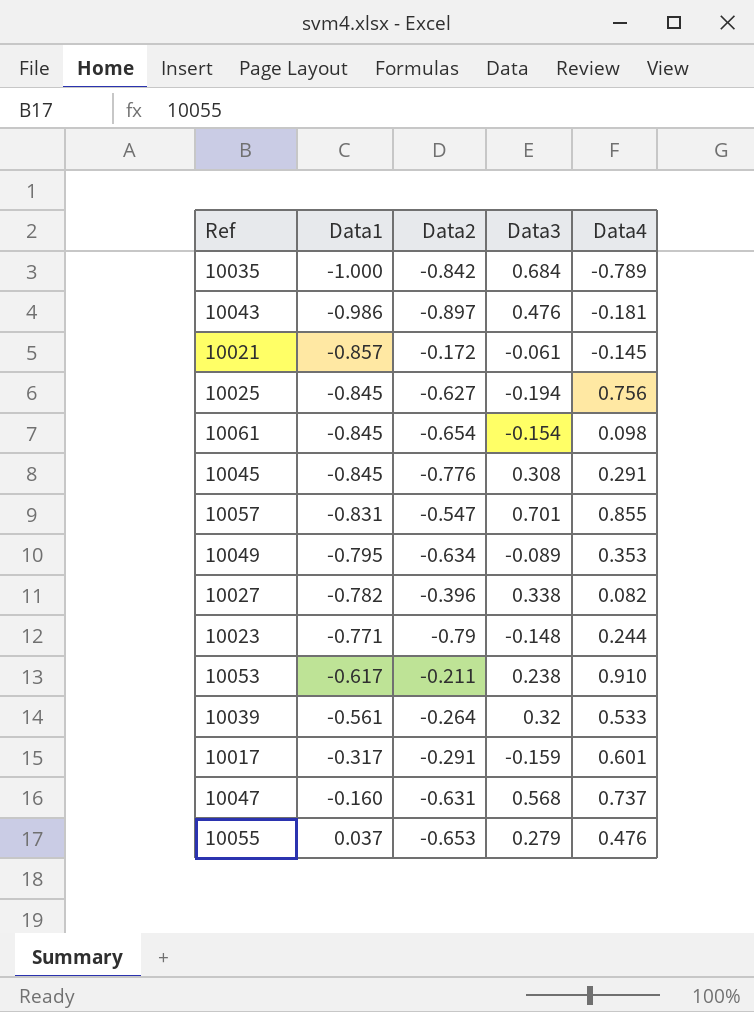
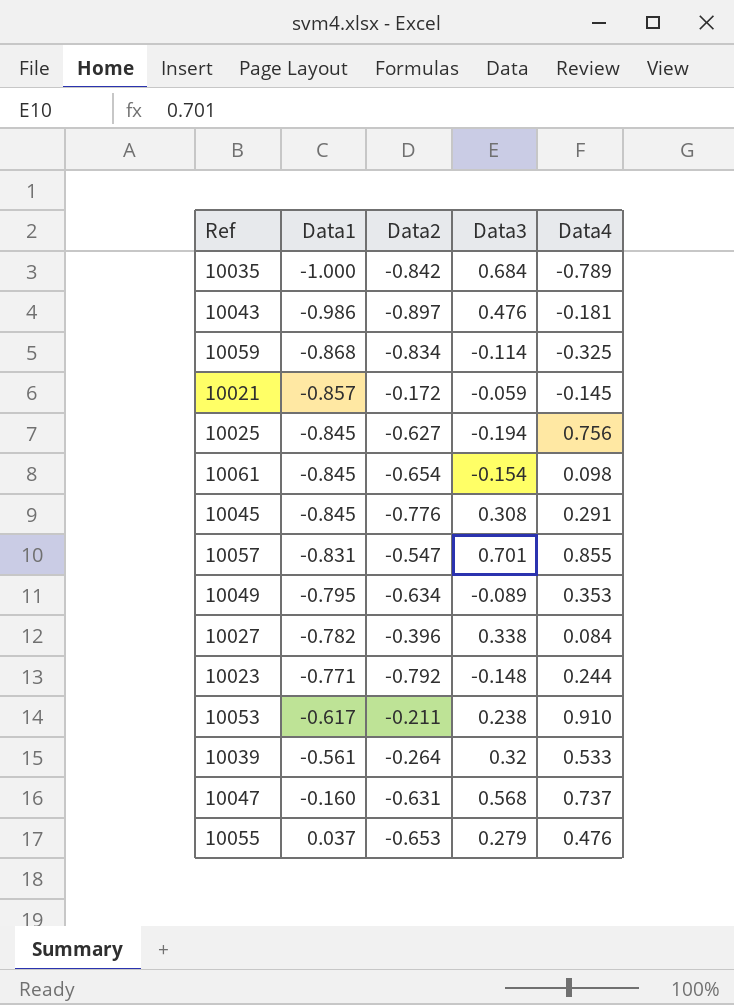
row 10017: -0.317 | -0.291 | -0.159 | 0.601 -> none
row 10059: none -> -0.868 | -0.834 | -0.114 | -0.325
10021 | Data3: -0.061 -> -0.059
10027 | Data4: 0.082 -> 0.084
10023 | Data2: -0.79 -> -0.792

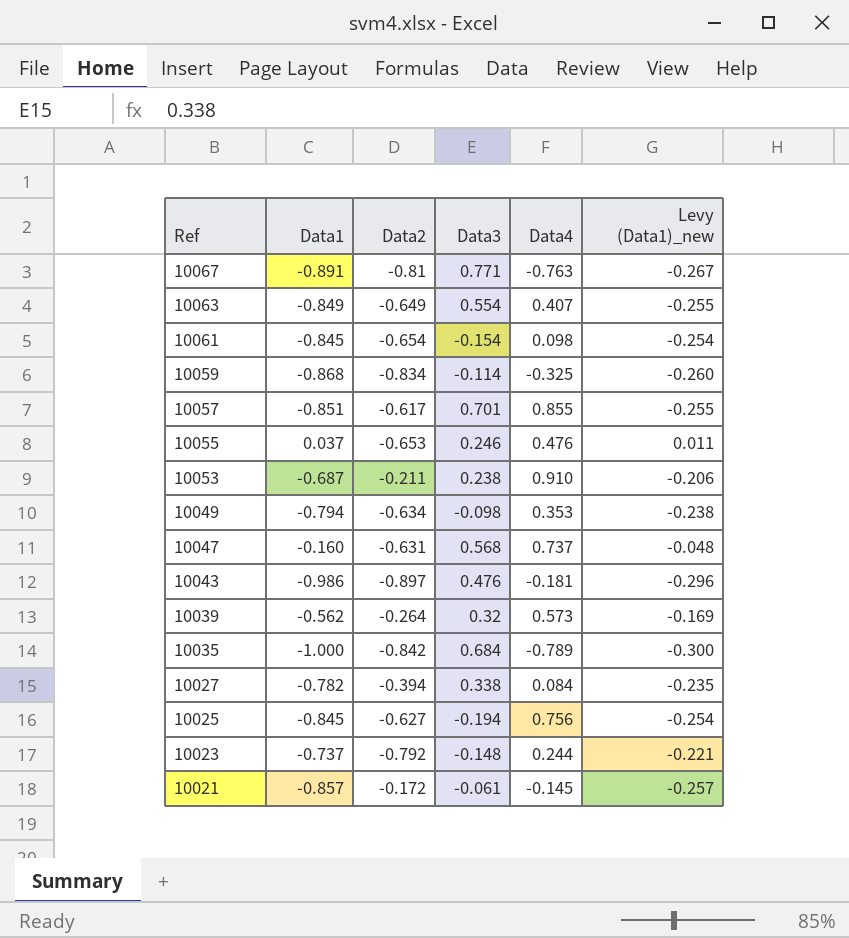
row order: Data1 ascending -> Ref descending
column Levy (Data1)_new | formula: none -> [Data1] * 0.3
row 10045: -0.845 | -0.776 | 0.308 | 0.291 -> none
row 10067: none -> -0.891 | -0.81 | 0.771 | -0.763 | -0.267
row 10063: none -> -0.849 | -0.649 | 0.554 | 0.407 | -0.255
10057 | Data1: -0.831 -> -0.851
10057 | Data2: -0.547 -> -0.617
10055 | Data3: 0.279 -> 0.246
10053 | Data1: -0.617 -> -0.687
10049 | Data1: -0.795 -> -0.794
10049 | Data3: -0.089 -> -0.098
10039 | Data1: -0.561 -> -0.562
10039 | Data4: 0.533 -> 0.573
10027 | Data2: -0.396 -> -0.394
10023 | Data1: -0.771 -> -0.737
10021 | Data3: -0.059 -> -0.061

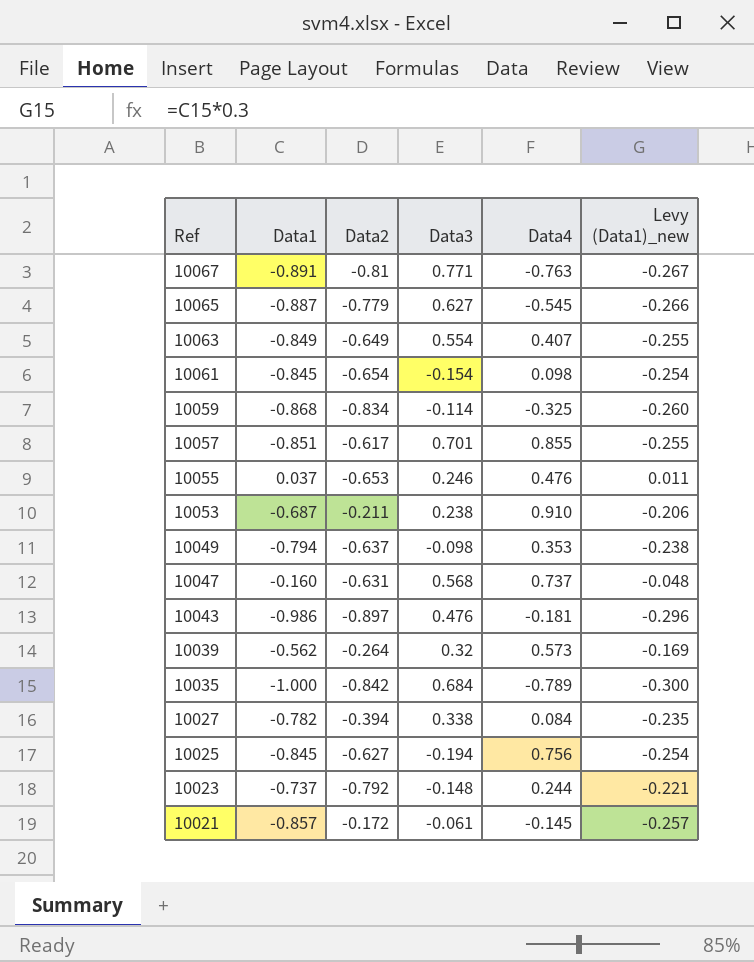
row 10065: none -> -0.887 | -0.779 | 0.627 | -0.545 | -0.266
10049 | Data2: -0.634 -> -0.637

